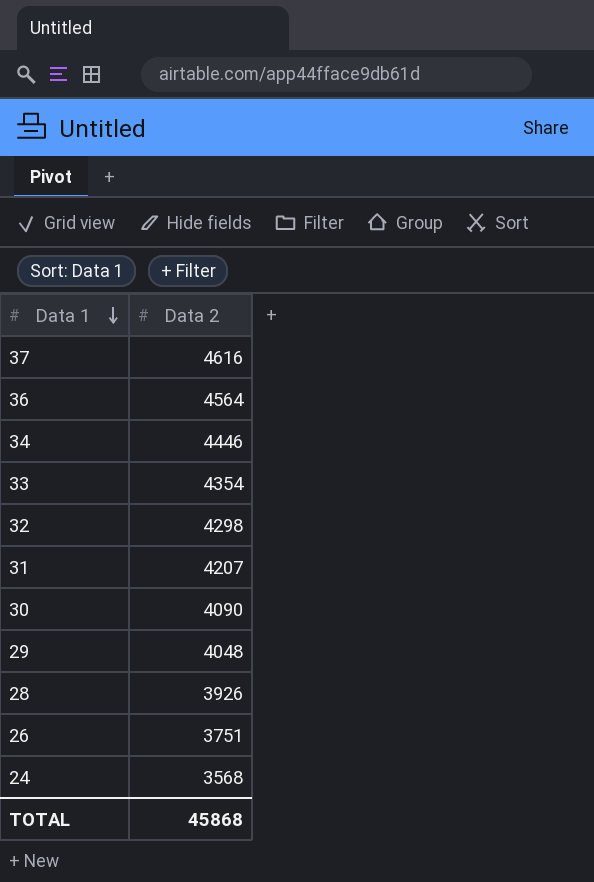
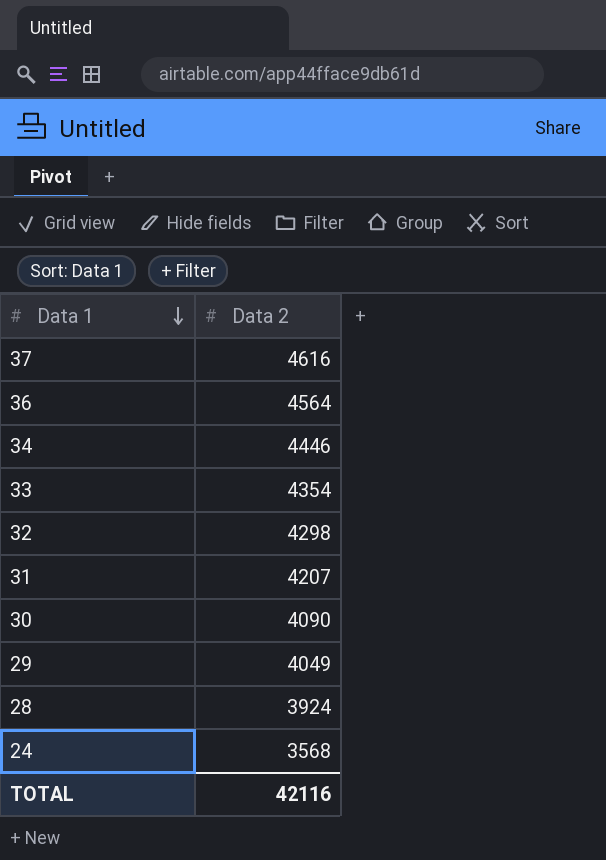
row 26: 3751 -> none
29 | Data 2: 4048 -> 4049
28 | Data 2: 3926 -> 3924
TOTAL | Data 2: 45868 -> 42116

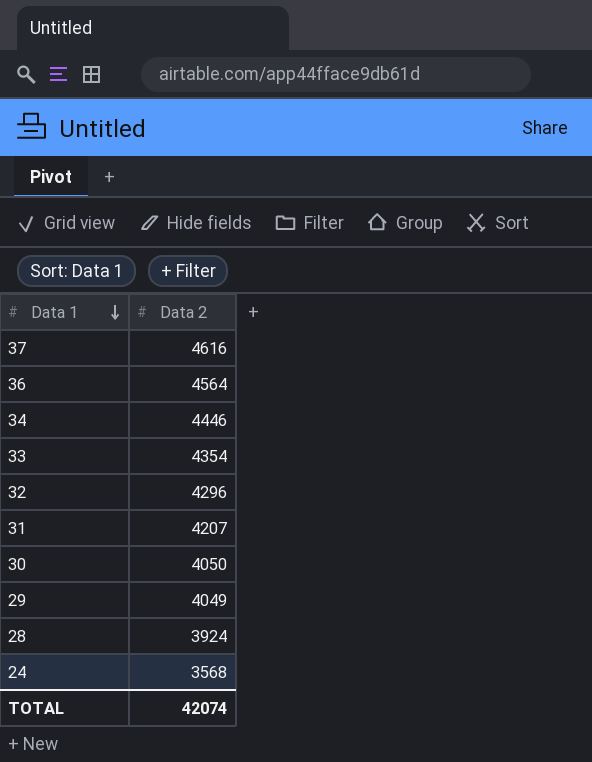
32 | Data 2: 4298 -> 4296
30 | Data 2: 4090 -> 4050
TOTAL | Data 2: 42116 -> 42074

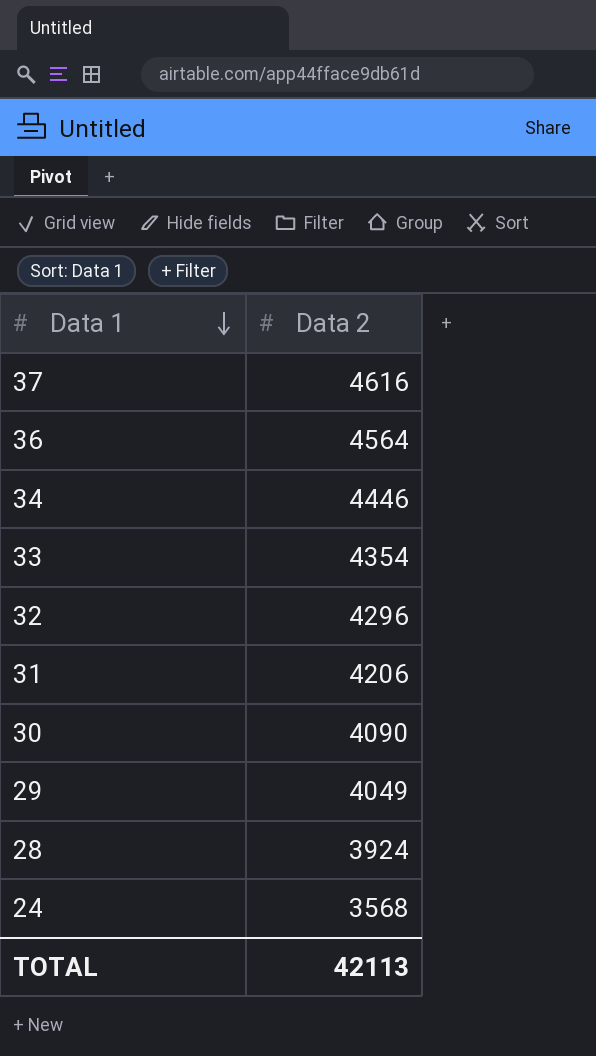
31 | Data 2: 4207 -> 4206
30 | Data 2: 4050 -> 4090
TOTAL | Data 2: 42074 -> 42113

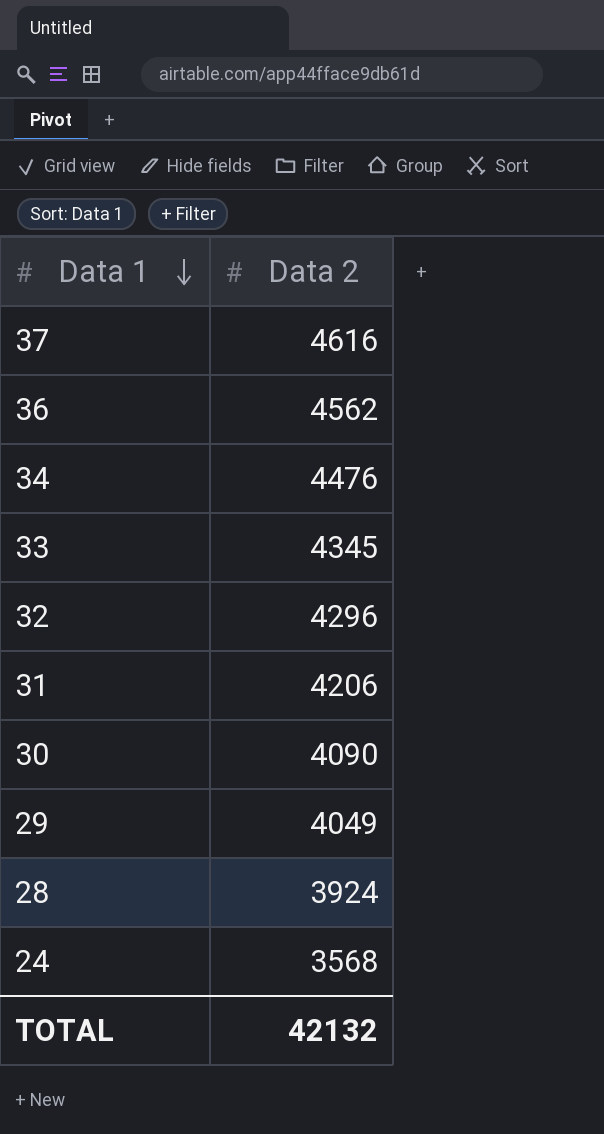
36 | Data 2: 4564 -> 4562
34 | Data 2: 4446 -> 4476
33 | Data 2: 4354 -> 4345
TOTAL | Data 2: 42113 -> 42132

